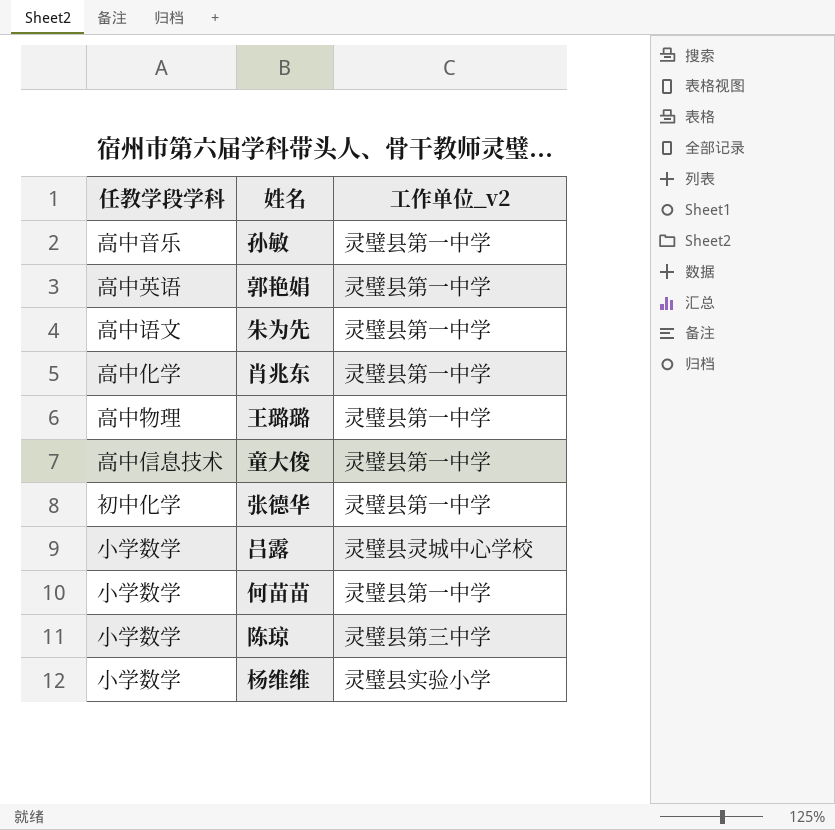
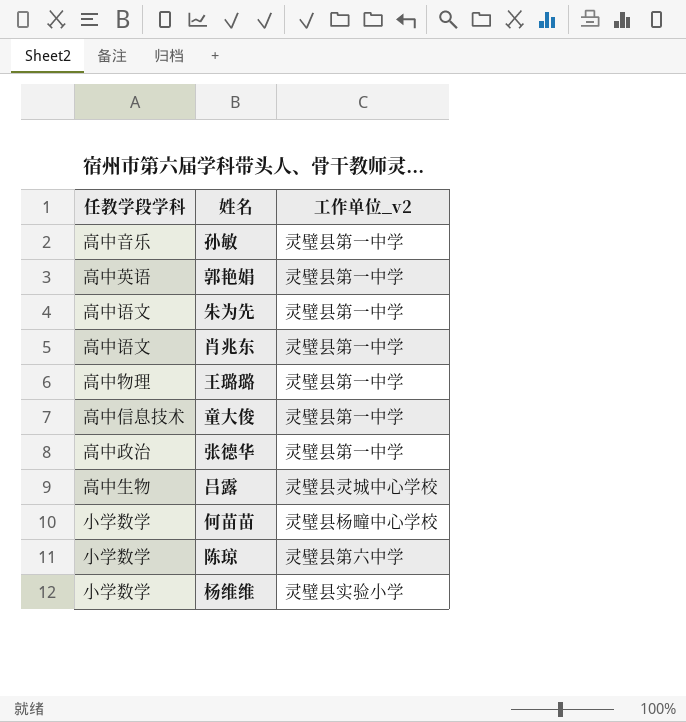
肖兆东 | 任教学段学科: 高中化学 -> 高中语文
张德华 | 任教学段学科: 初中化学 -> 高中政治
吕露 | 任教学段学科: 小学数学 -> 高中生物
何苗苗 | 工作单位_v2: 灵璧县第一中学 -> 灵璧县杨疃中心学校
陈琼 | 工作单位_v2: 灵璧县第三中学 -> 灵璧县第六中学

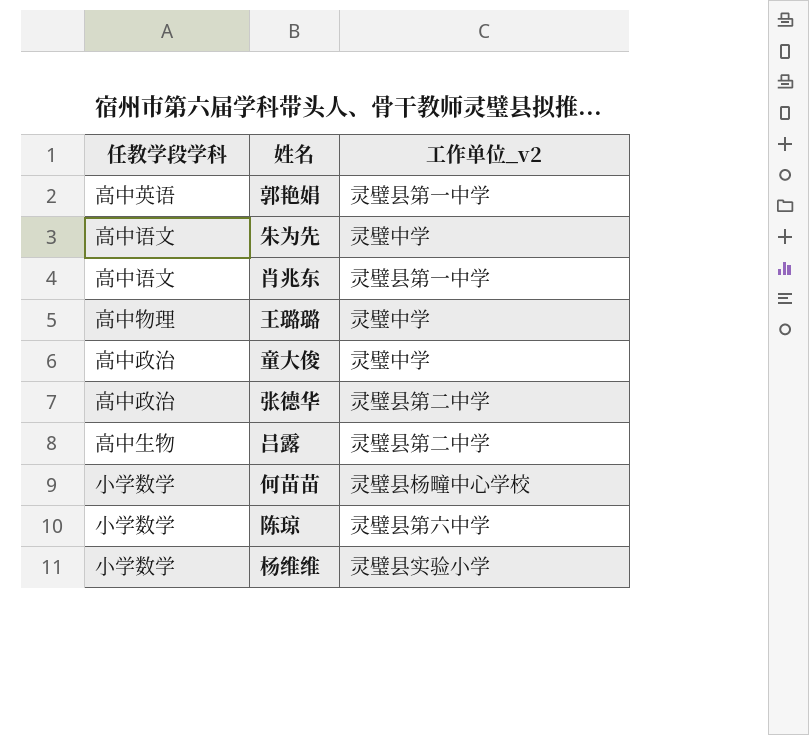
row 孙敏: 高中音乐 | 灵璧县第一中学 -> none
朱为先 | 工作单位_v2: 灵璧县第一中学 -> 灵璧中学
王璐璐 | 工作单位_v2: 灵璧县第一中学 -> 灵璧中学
童大俊 | 任教学段学科: 高中信息技术 -> 高中政治
童大俊 | 工作单位_v2: 灵璧县第一中学 -> 灵璧中学
张德华 | 工作单位_v2: 灵璧县第一中学 -> 灵璧县第二中学
吕露 | 工作单位_v2: 灵璧县灵城中心学校 -> 灵璧县第二中学

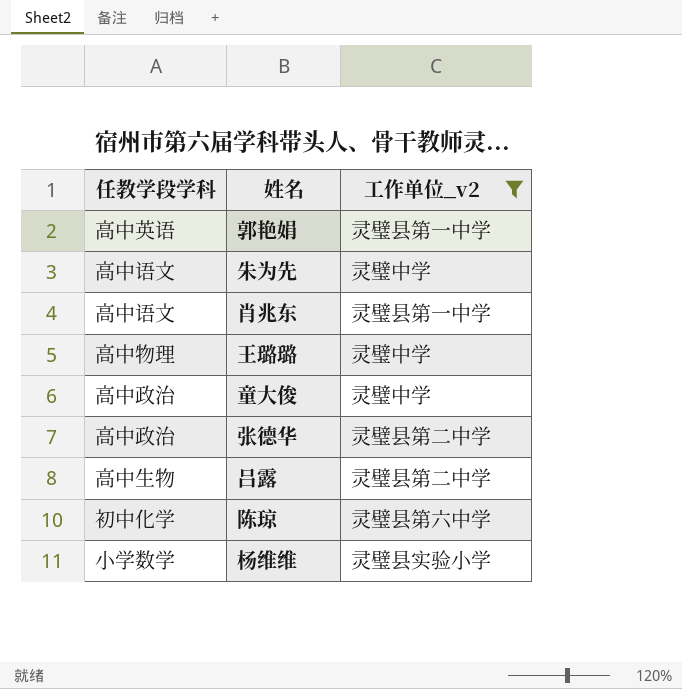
filter: none -> 工作单位_v2 != 灵璧县杨疃中心学校
陈琼 | 任教学段学科: 小学数学 -> 初中化学

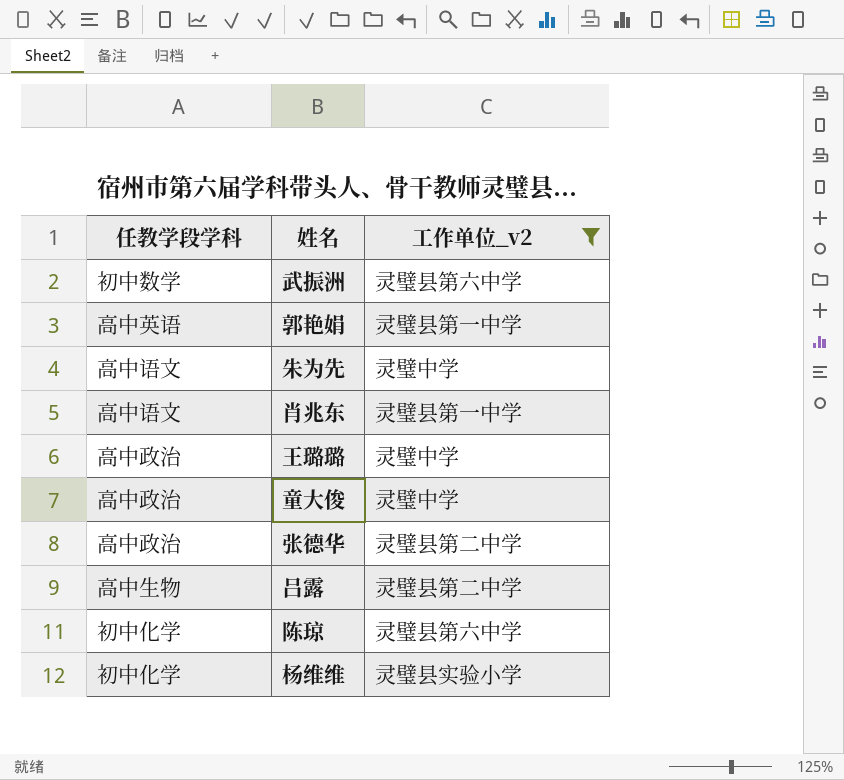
row 武振洲: none -> 初中数学 | 灵璧县第六中学
王璐璐 | 任教学段学科: 高中物理 -> 高中政治
杨维维 | 任教学段学科: 小学数学 -> 初中化学

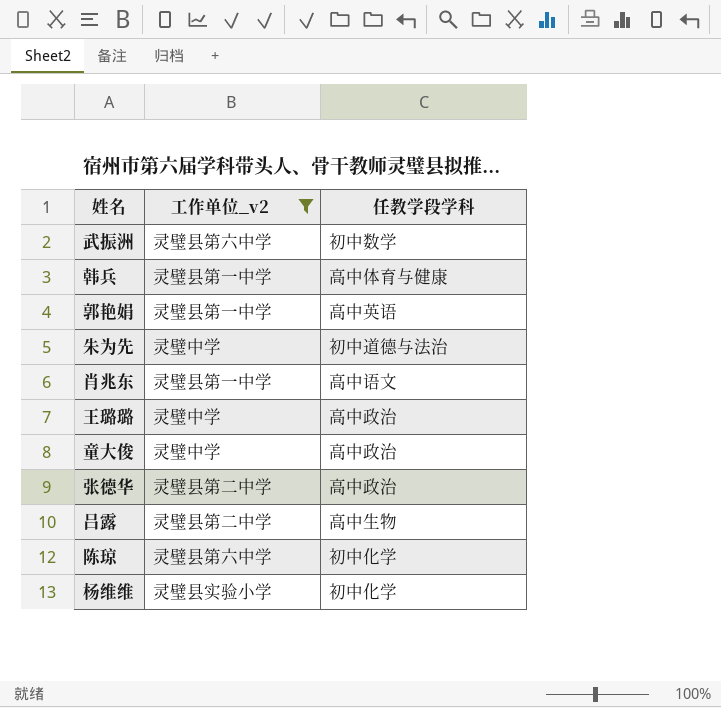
column 任教学段学科 | position: 1 -> 3
row 韩兵: none -> 灵璧县第一中学 | 高中体育与健康
朱为先 | 任教学段学科: 高中语文 -> 初中道德与法治

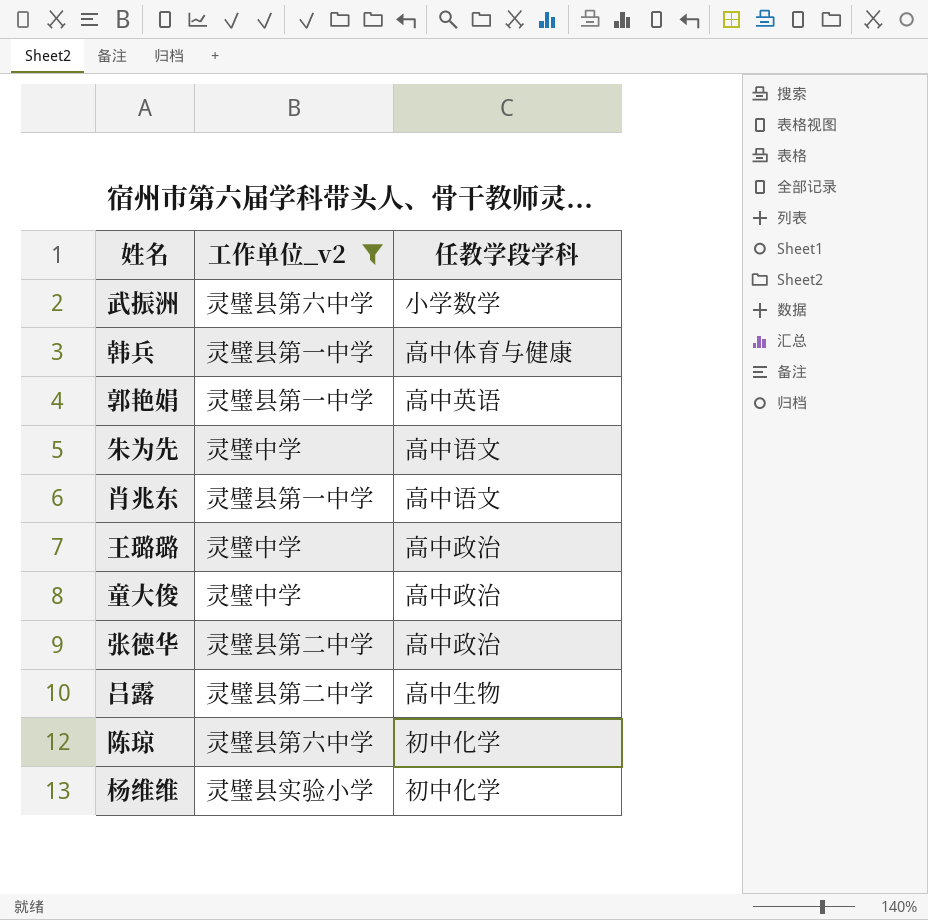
武振洲 | 任教学段学科: 初中数学 -> 小学数学
朱为先 | 任教学段学科: 初中道德与法治 -> 高中语文

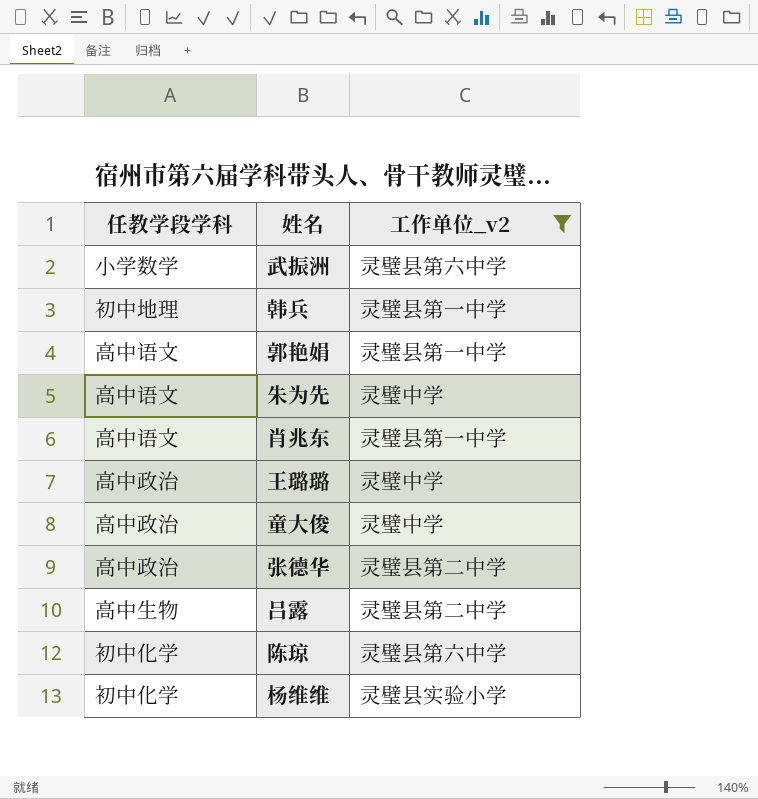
column 任教学段学科 | position: 3 -> 1
韩兵 | 任教学段学科: 高中体育与健康 -> 初中地理
郭艳娟 | 任教学段学科: 高中英语 -> 高中语文

